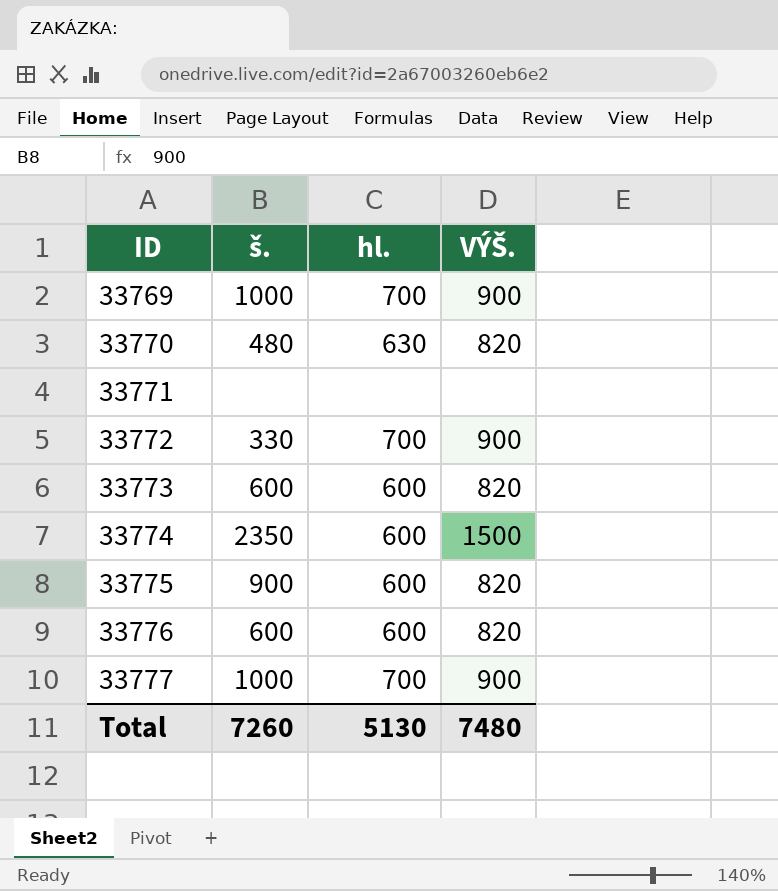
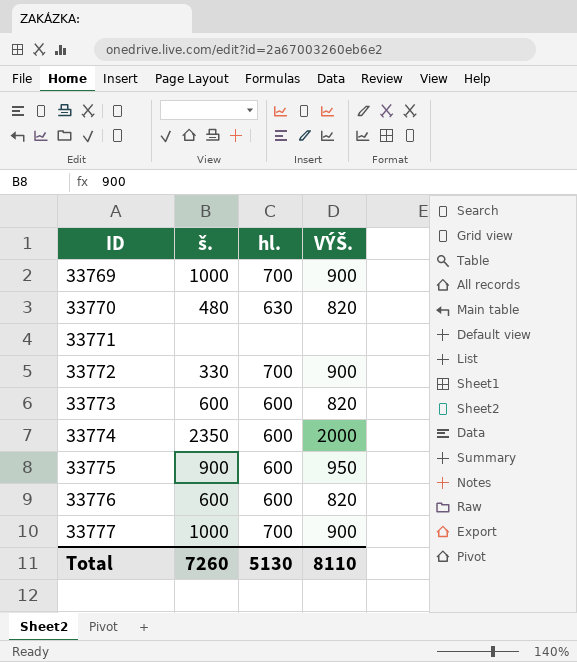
33774 | VÝŠ.: 1500 -> 2000
33775 | VÝŠ.: 820 -> 950
Total | VÝŠ.: 7480 -> 8110

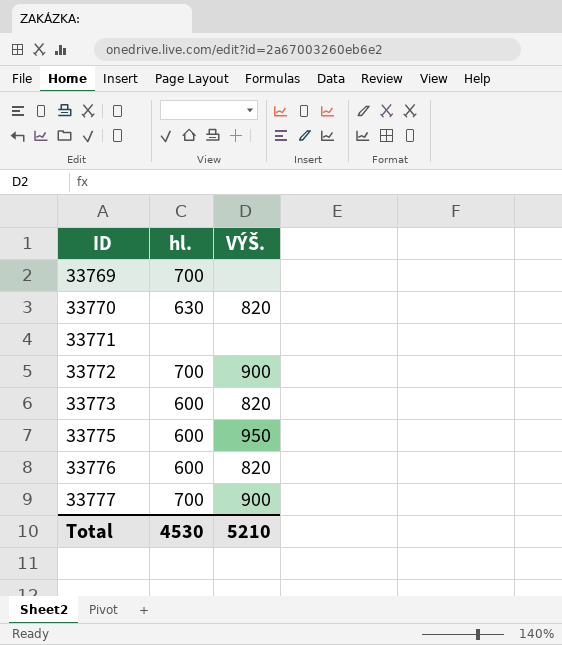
column š. | position: 2 -> none
row 33774: 2350 | 600 | 2000 -> none
33769 | VÝŠ.: 900 -> none
Total | hl.: 5130 -> 4530
Total | VÝŠ.: 8110 -> 5210

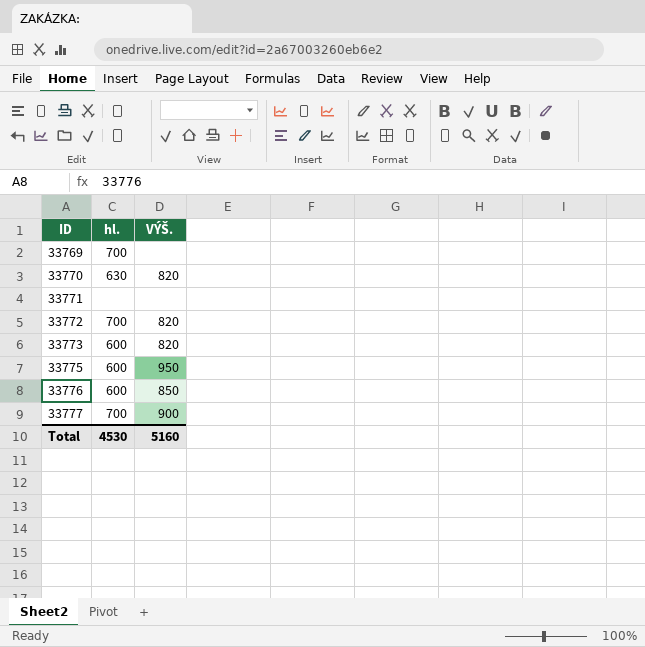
33772 | VÝŠ.: 900 -> 820
33776 | VÝŠ.: 820 -> 850
Total | VÝŠ.: 5210 -> 5160

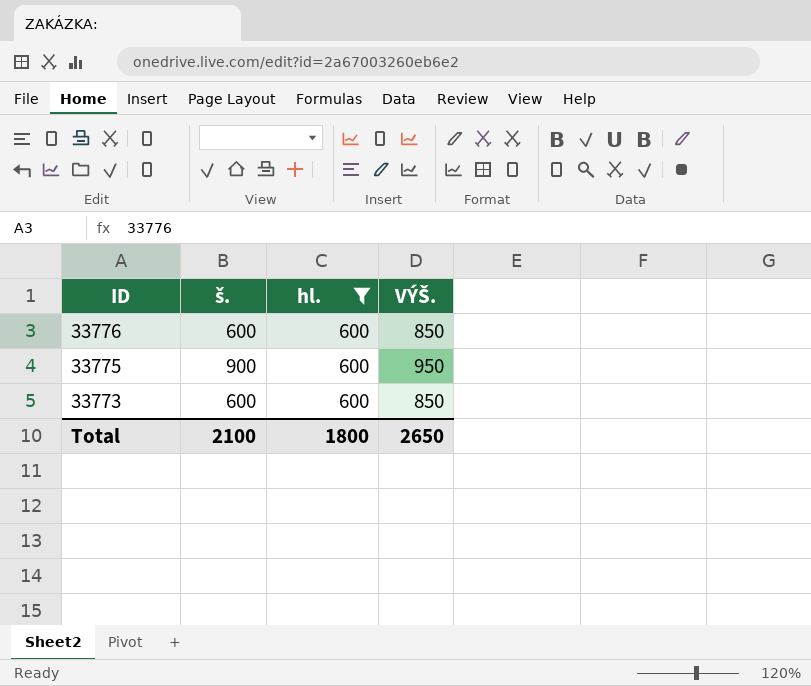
filter: none -> hl. = 600
row order: ID ascending -> ID descending
column š. | position: none -> 2
33773 | VÝŠ.: 820 -> 850
Total | hl.: 4530 -> 1800
Total | VÝŠ.: 5160 -> 2650

